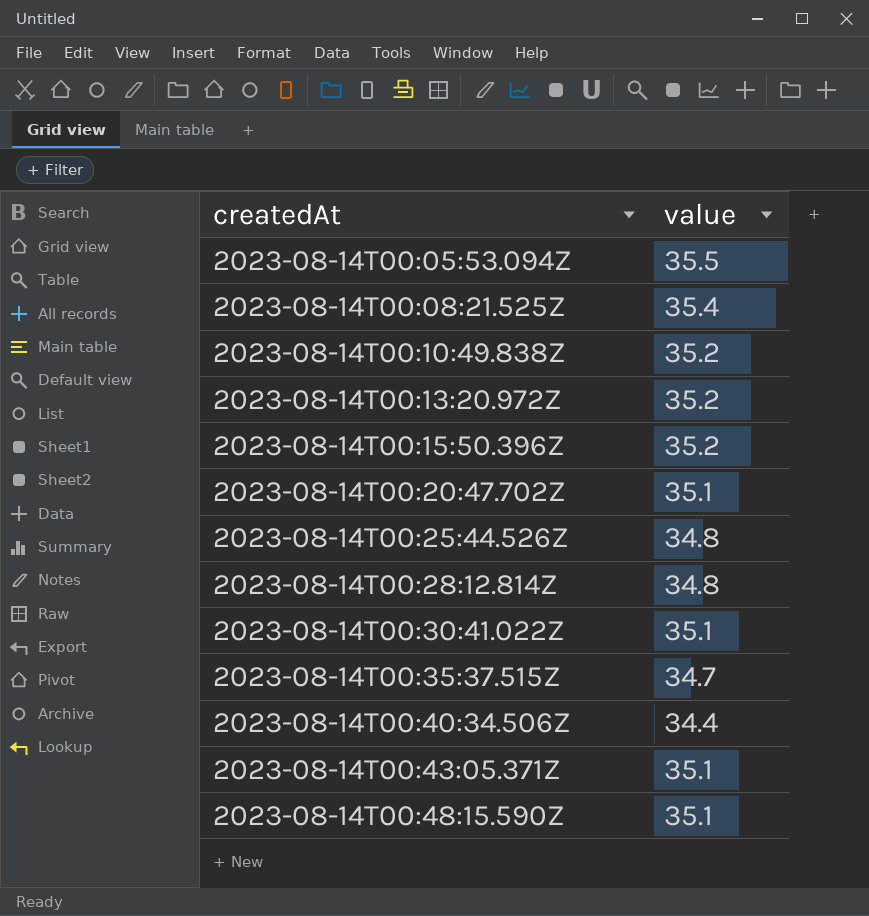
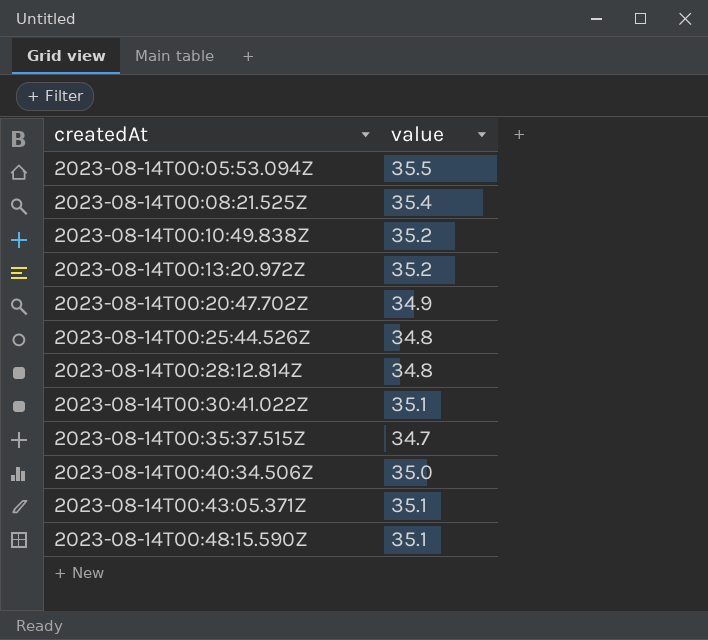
row 2023-08-14T00:15:50.396Z: 35.2 -> none
2023-08-14T00:20:47.702Z | value: 35.1 -> 34.9
2023-08-14T00:40:34.506Z | value: 34.4 -> 35.0

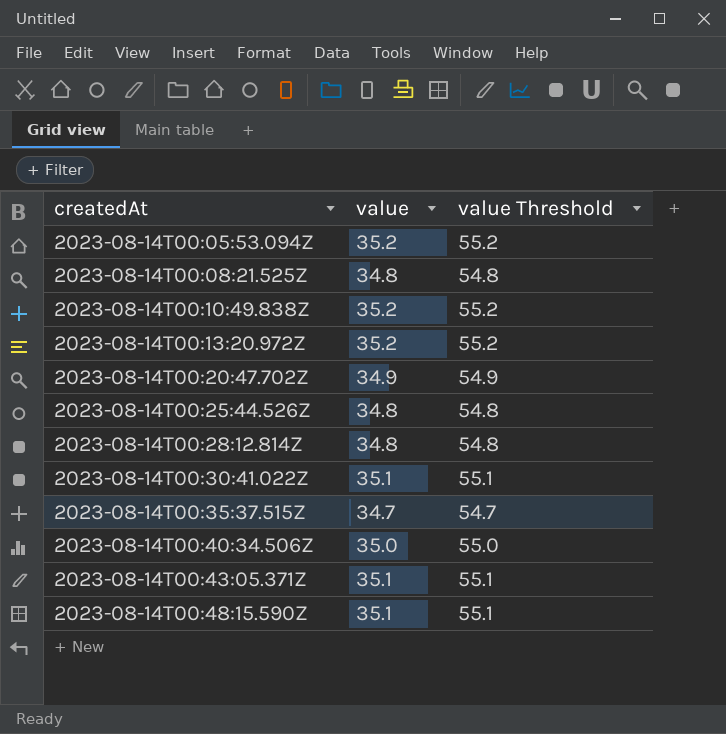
column value Threshold | formula: none -> [value] + 20
2023-08-14T00:05:53.094Z | value: 35.5 -> 35.2
2023-08-14T00:08:21.525Z | value: 35.4 -> 34.8

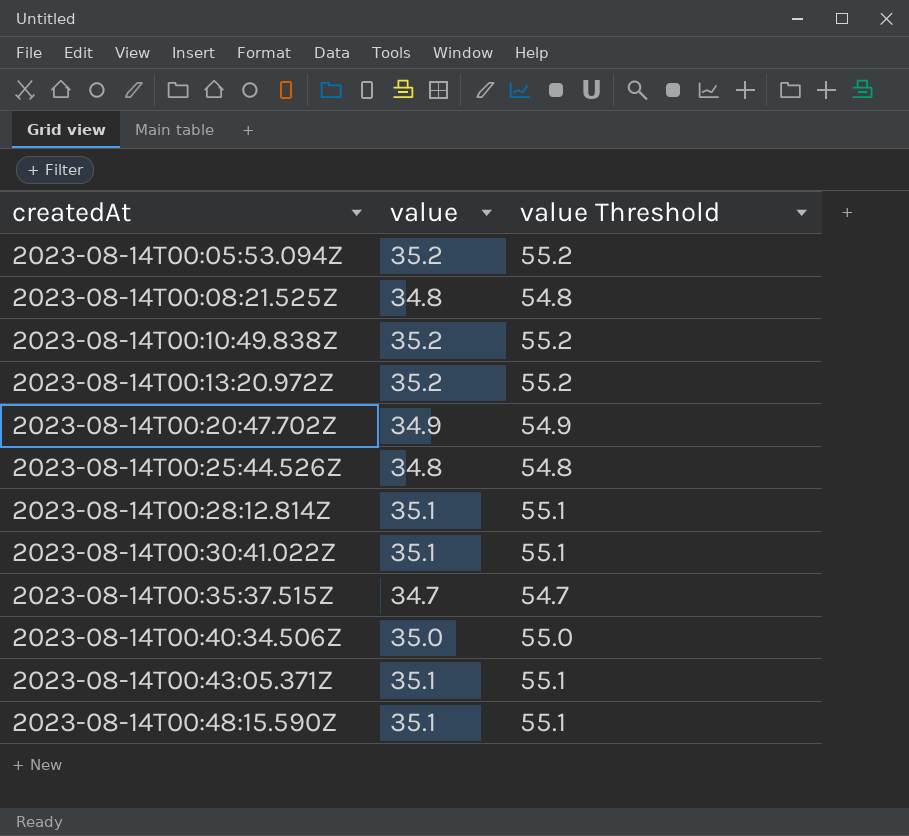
2023-08-14T00:28:12.814Z | value: 34.8 -> 35.1
2023-08-14T00:28:12.814Z | value Threshold: 54.8 -> 55.1

